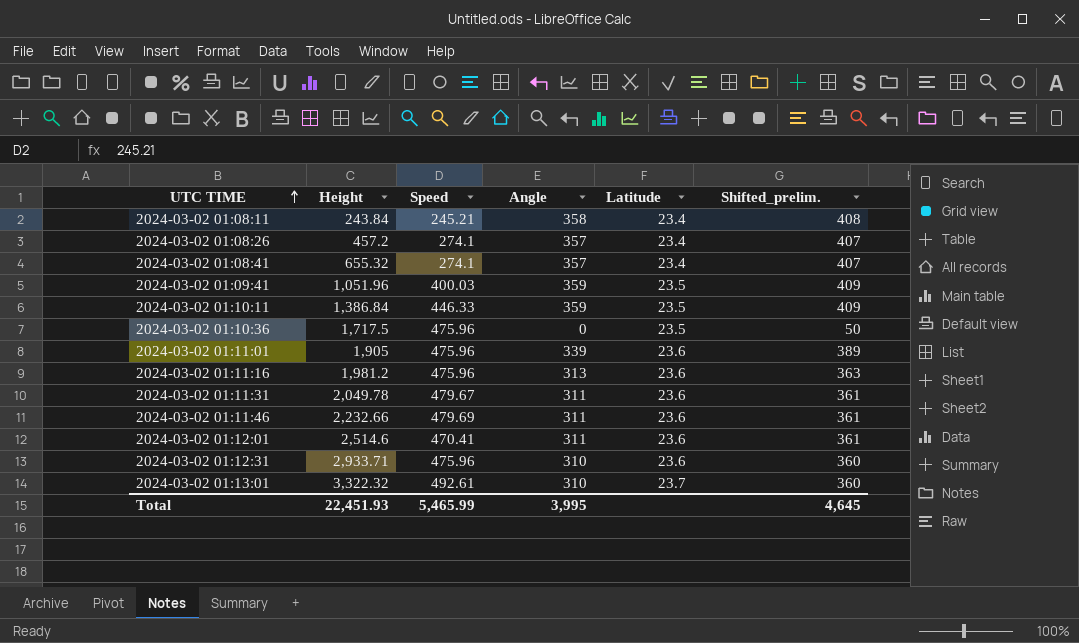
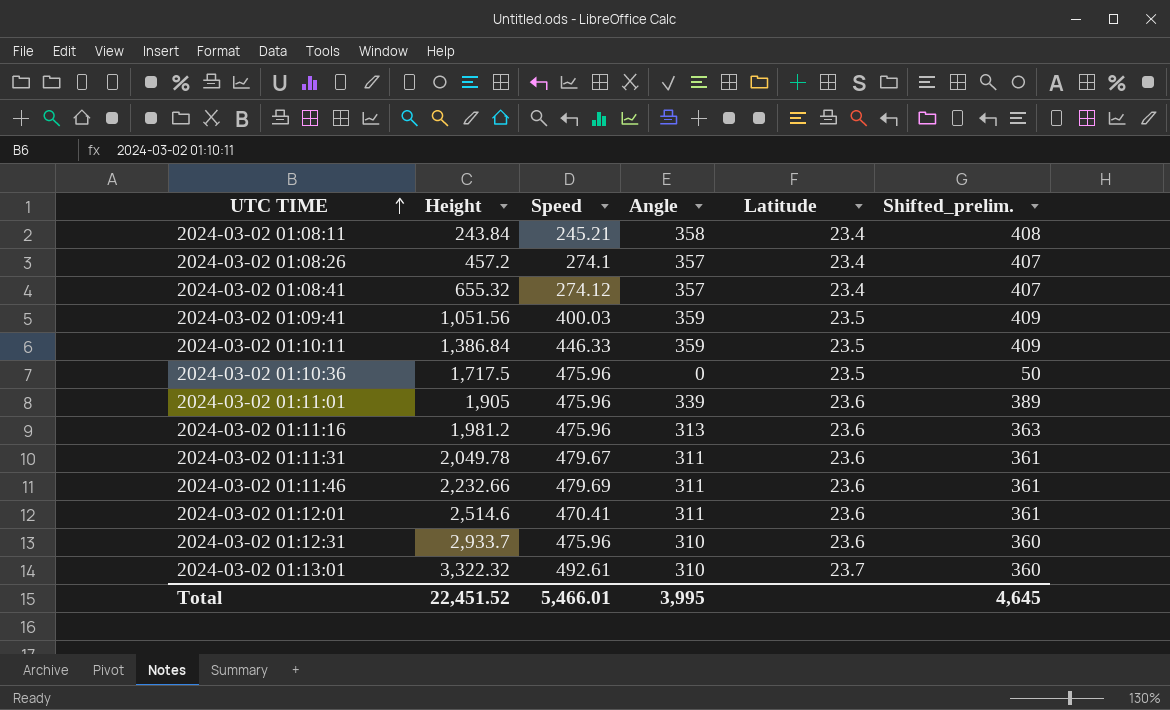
2024-03-02 01:08:41 | Speed: 274.1 -> 274.12
2024-03-02 01:09:41 | Height: 1,051.96 -> 1,051.56
2024-03-02 01:12:31 | Height: 2,933.71 -> 2,933.7
Total | Height: 22,451.93 -> 22,451.52
Total | Speed: 5,465.99 -> 5,466.01

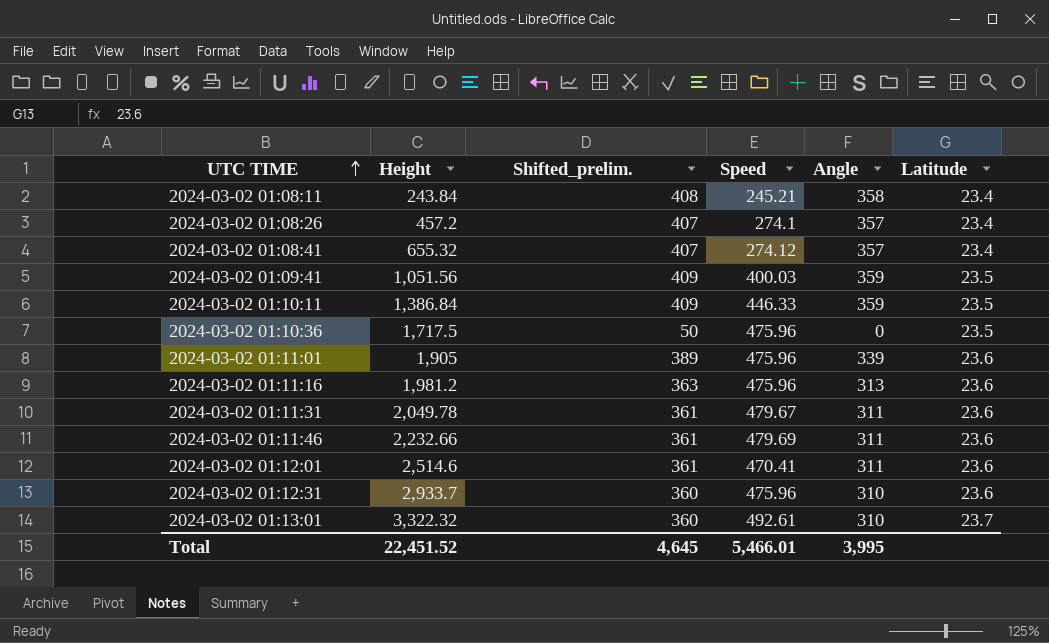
column Shifted_prelim. | position: 6 -> 3

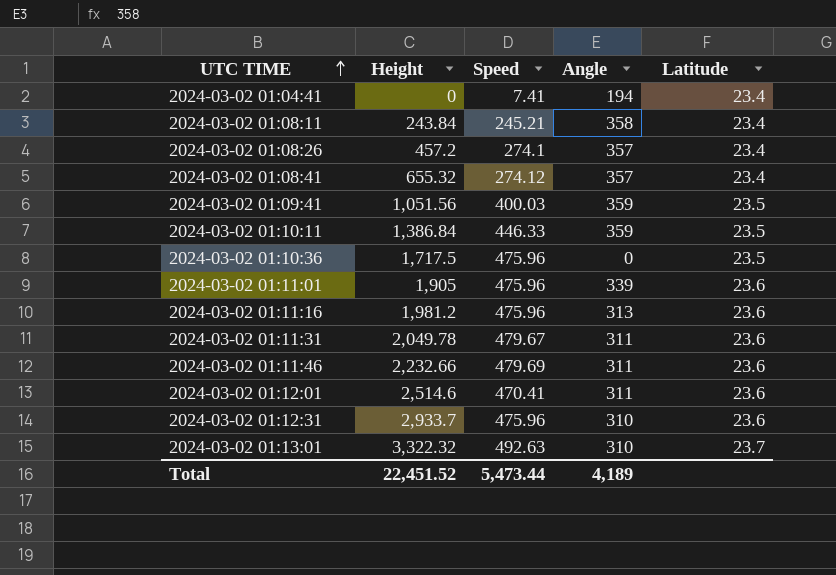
column Shifted_prelim. | formula: [Angle] + 50 -> none
row 2024-03-02 01:04:41: none -> 0 | 7.41 | 194 | 23.4
2024-03-02 01:13:01 | Speed: 492.61 -> 492.63
Total | Speed: 5,466.01 -> 5,473.44
Total | Angle: 3,995 -> 4,189

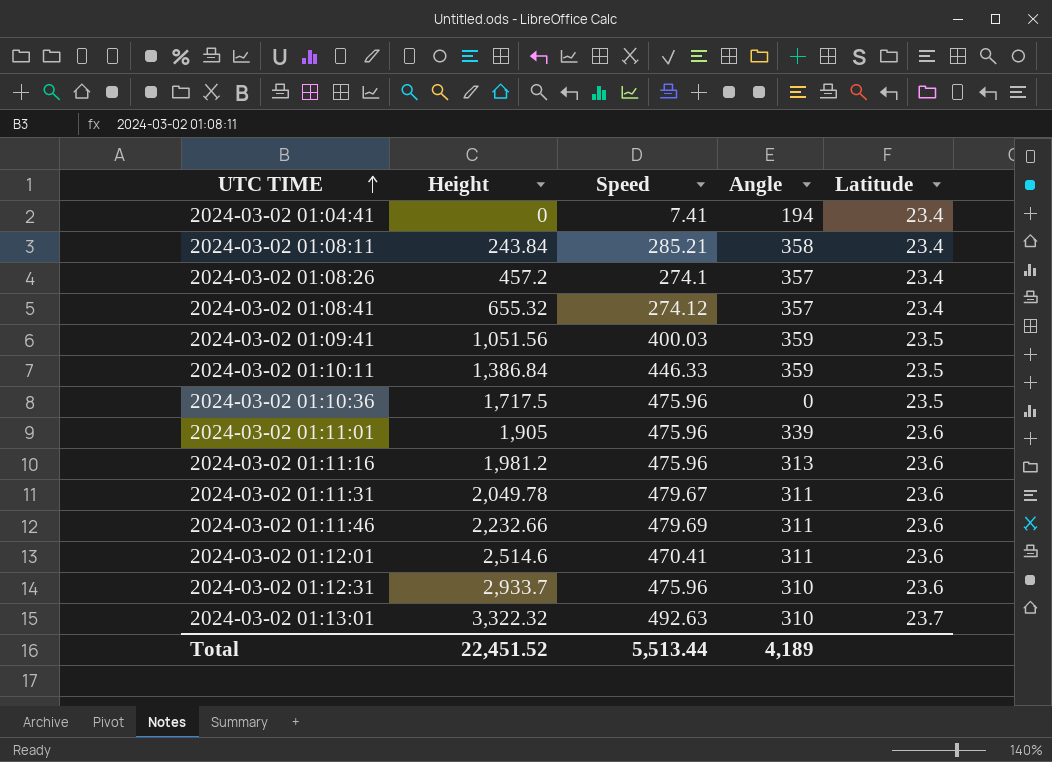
2024-03-02 01:08:11 | Speed: 245.21 -> 285.21
Total | Speed: 5,473.44 -> 5,513.44

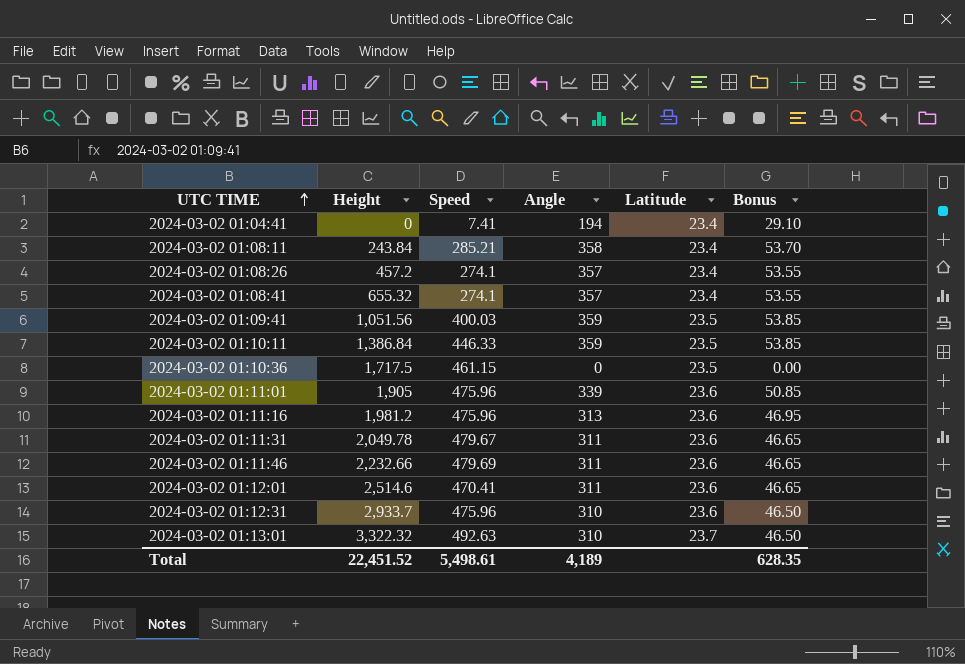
column Bonus | formula: none -> [Angle] * 0.15
2024-03-02 01:08:41 | Speed: 274.12 -> 274.1
2024-03-02 01:10:36 | Speed: 475.96 -> 461.15
Total | Speed: 5,513.44 -> 5,498.61

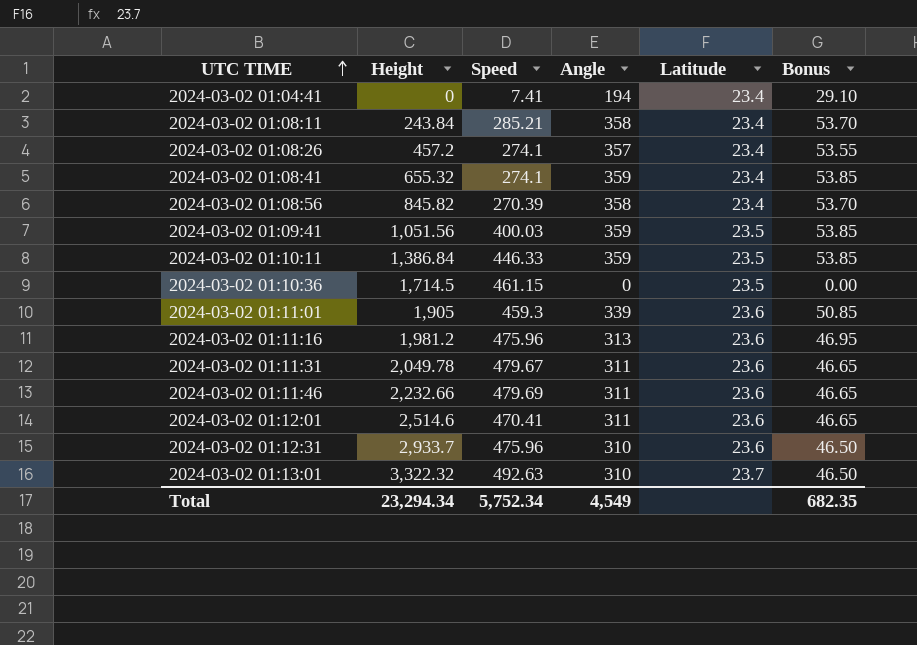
2024-03-02 01:08:41 | Angle: 357 -> 359
2024-03-02 01:08:41 | Bonus: 53.55 -> 53.85
row 2024-03-02 01:08:56: none -> 845.82 | 270.39 | 358 | 23.4 | 53.70
2024-03-02 01:10:36 | Height: 1,717.5 -> 1,714.5
2024-03-02 01:11:01 | Speed: 475.96 -> 459.3
Total | Height: 22,451.52 -> 23,294.34
Total | Speed: 5,498.61 -> 5,752.34
Total | Angle: 4,189 -> 4,549
Total | Bonus: 628.35 -> 682.35

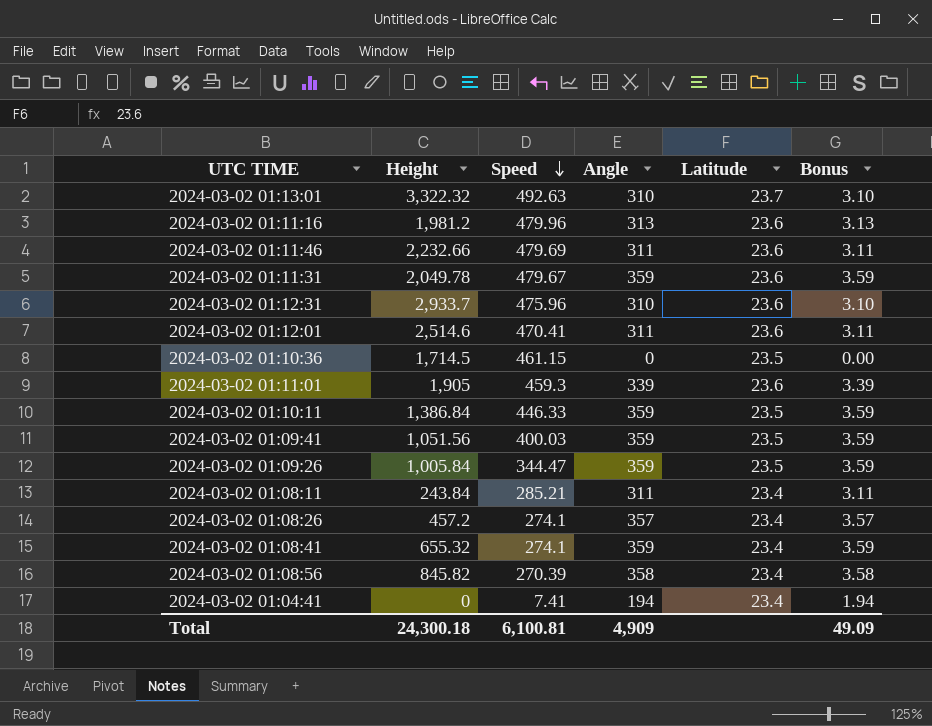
row order: UTC TIME ascending -> Speed descending
column Bonus | formula: [Angle] * 0.15 -> [Angle] * 0.01
2024-03-02 01:11:16 | Speed: 475.96 -> 479.96
2024-03-02 01:11:31 | Angle: 311 -> 359
row 2024-03-02 01:09:26: none -> 1,005.84 | 344.47 | 359 | 23.5 | 3.59
2024-03-02 01:08:11 | Angle: 358 -> 311
Total | Height: 23,294.34 -> 24,300.18
Total | Speed: 5,752.34 -> 6,100.81
Total | Angle: 4,549 -> 4,909
Total | Bonus: 682.35 -> 49.09

